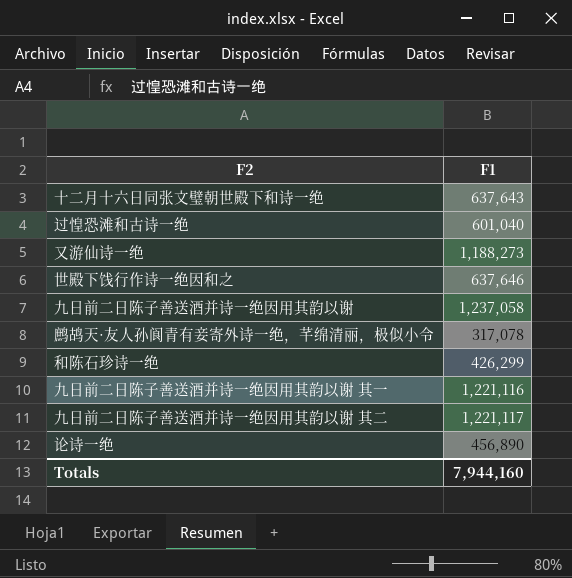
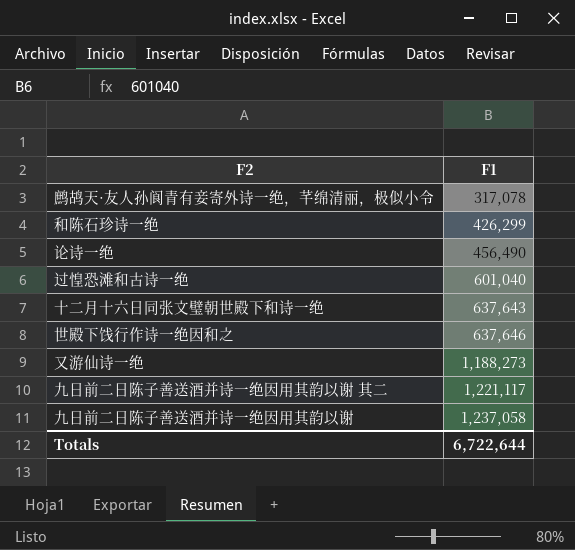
row order: none -> F1 ascending
row 九日前二日陈子善送酒并诗一绝因用其韵以谢 其一: 1,221,116 -> none
论诗一绝 | F1: 456,890 -> 456,490
Totals | F1: 7,944,160 -> 6,722,644

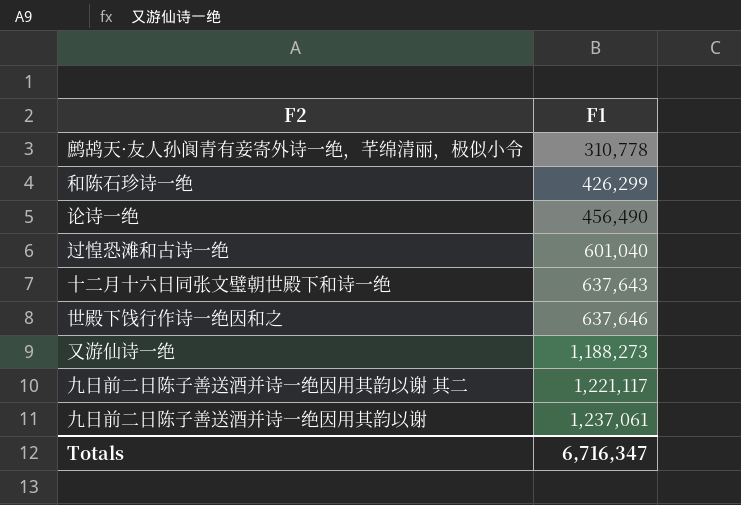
鹧鸪天·友人孙阆青有妾寄外诗一绝，芊绵清丽，极似小令 | F1: 317,078 -> 310,778
九日前二日陈子善送酒并诗一绝因用其韵以谢 | F1: 1,237,058 -> 1,237,061
Totals | F1: 6,722,644 -> 6,716,347

